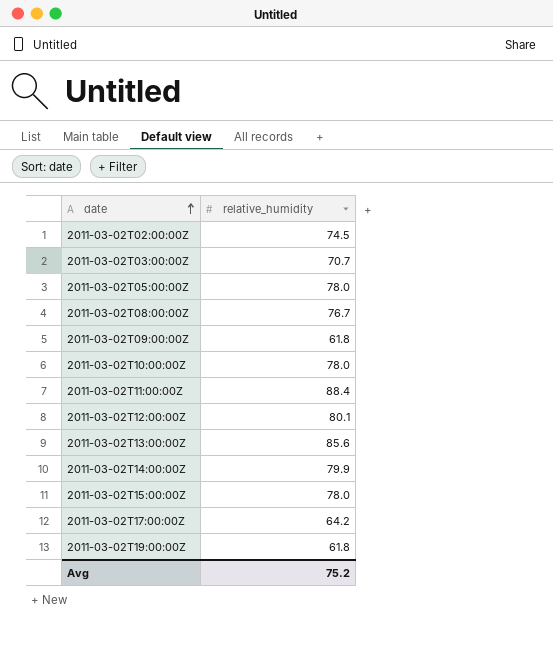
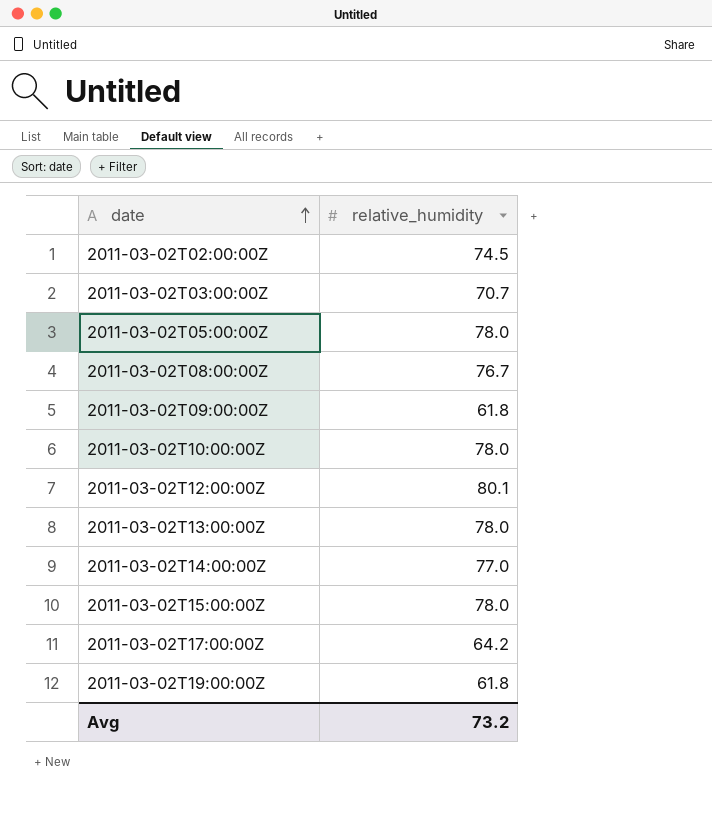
row 2011-03-02T11:00:00Z: 88.4 -> none
2011-03-02T13:00:00Z | relative_humidity: 85.6 -> 78.0
2011-03-02T14:00:00Z | relative_humidity: 79.9 -> 77.0
Avg | relative_humidity: 75.2 -> 73.2

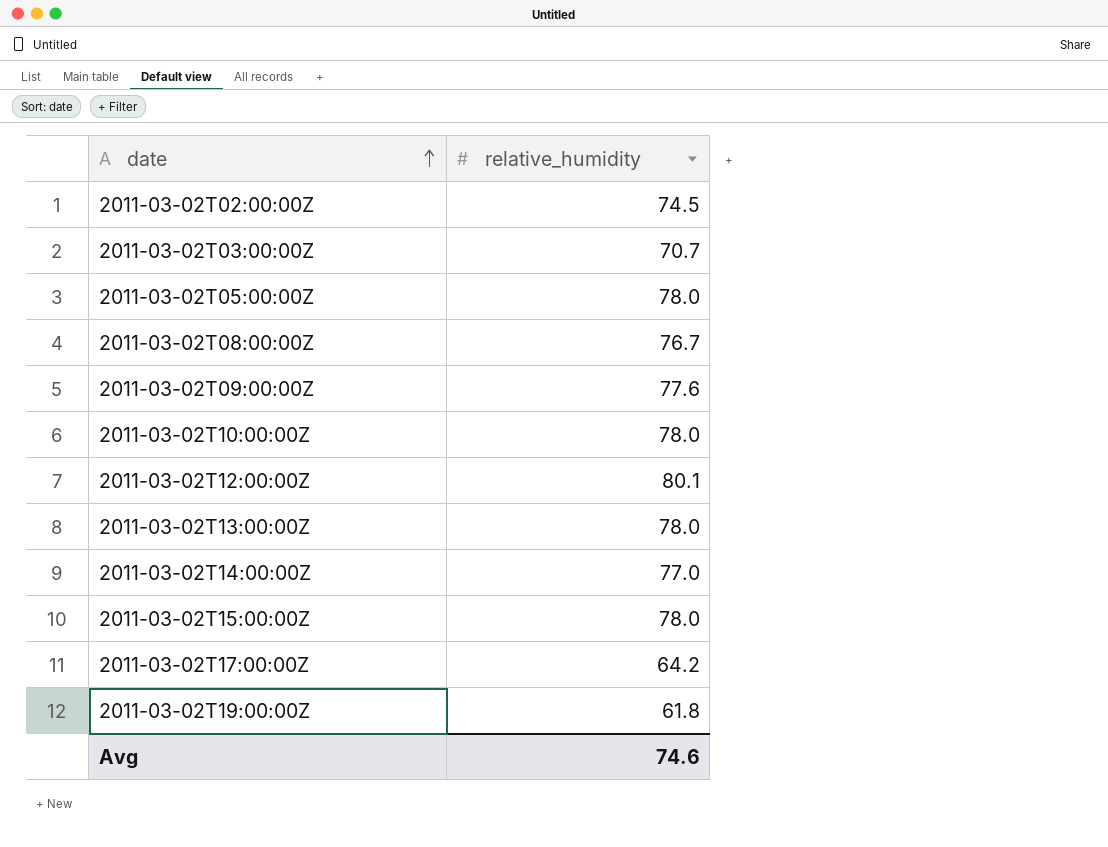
2011-03-02T09:00:00Z | relative_humidity: 61.8 -> 77.6
Avg | relative_humidity: 73.2 -> 74.6

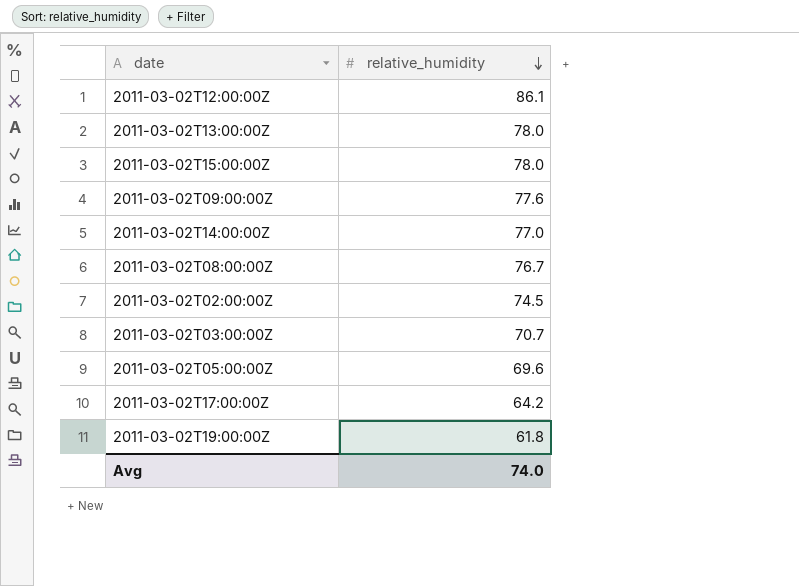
row order: date ascending -> relative_humidity descending
row 2011-03-02T10:00:00Z: 78.0 -> none
2011-03-02T12:00:00Z | relative_humidity: 80.1 -> 86.1
2011-03-02T05:00:00Z | relative_humidity: 78.0 -> 69.6
Avg | relative_humidity: 74.6 -> 74.0

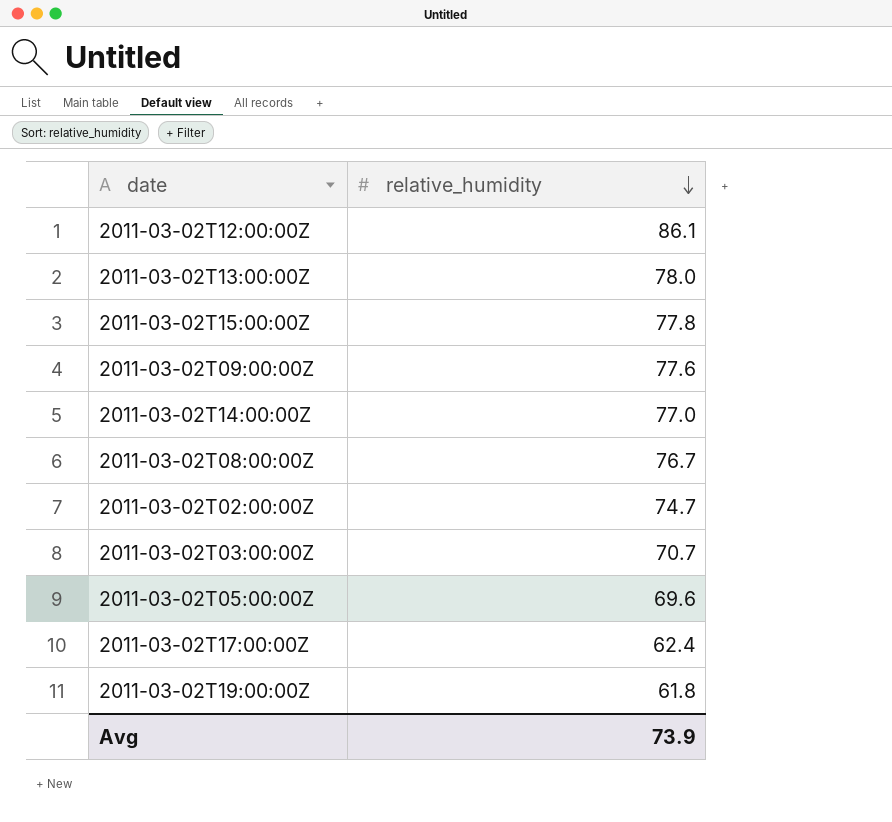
2011-03-02T15:00:00Z | relative_humidity: 78.0 -> 77.8
2011-03-02T02:00:00Z | relative_humidity: 74.5 -> 74.7
2011-03-02T17:00:00Z | relative_humidity: 64.2 -> 62.4
Avg | relative_humidity: 74.0 -> 73.9

